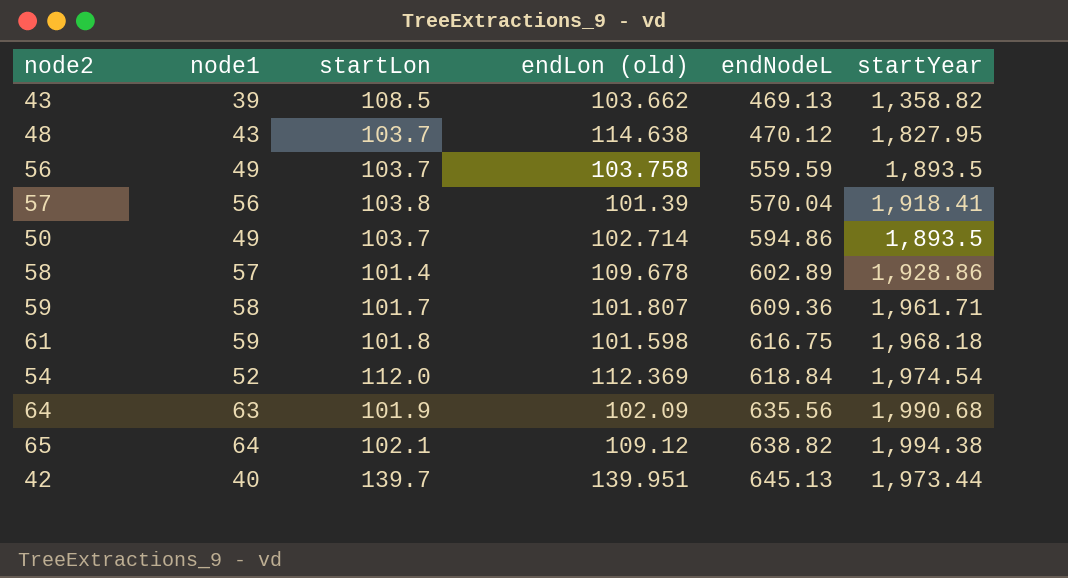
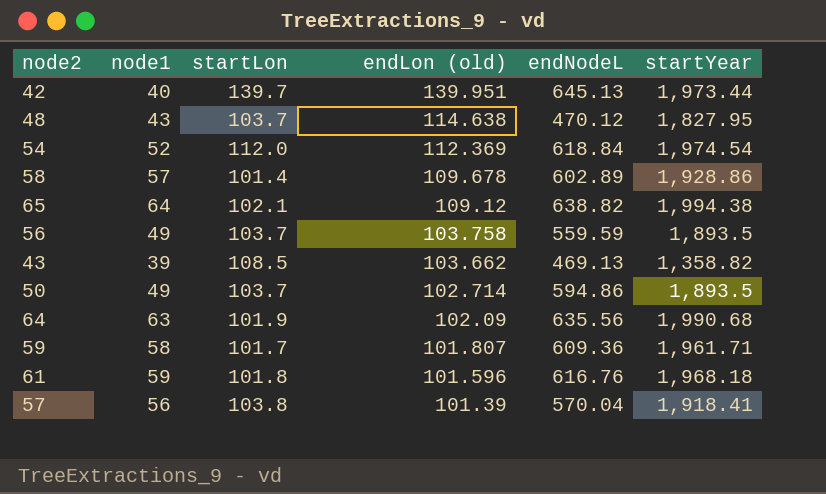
row order: endNodeL ascending -> endLon (old) descending
61 | endLon (old): 101.598 -> 101.596
61 | endNodeL: 616.75 -> 616.76

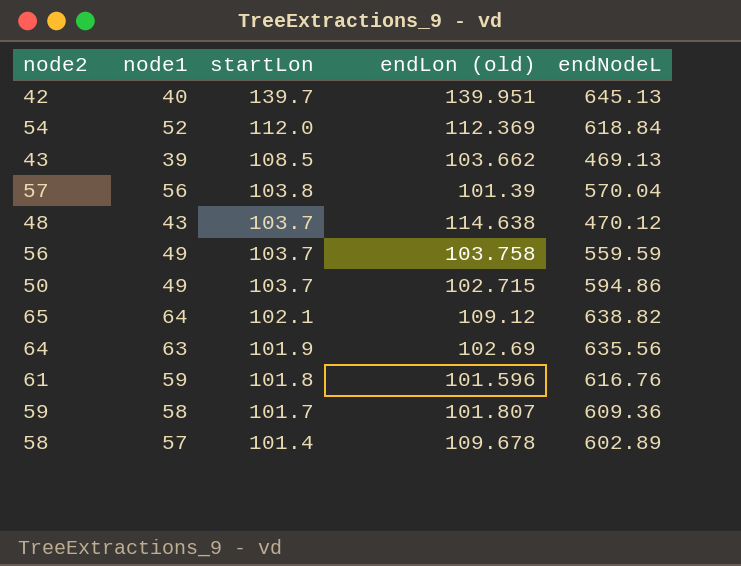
row order: endLon (old) descending -> startLon descending
column startYear | position: 6 -> none
50 | endLon (old): 102.714 -> 102.715
64 | endLon (old): 102.09 -> 102.69

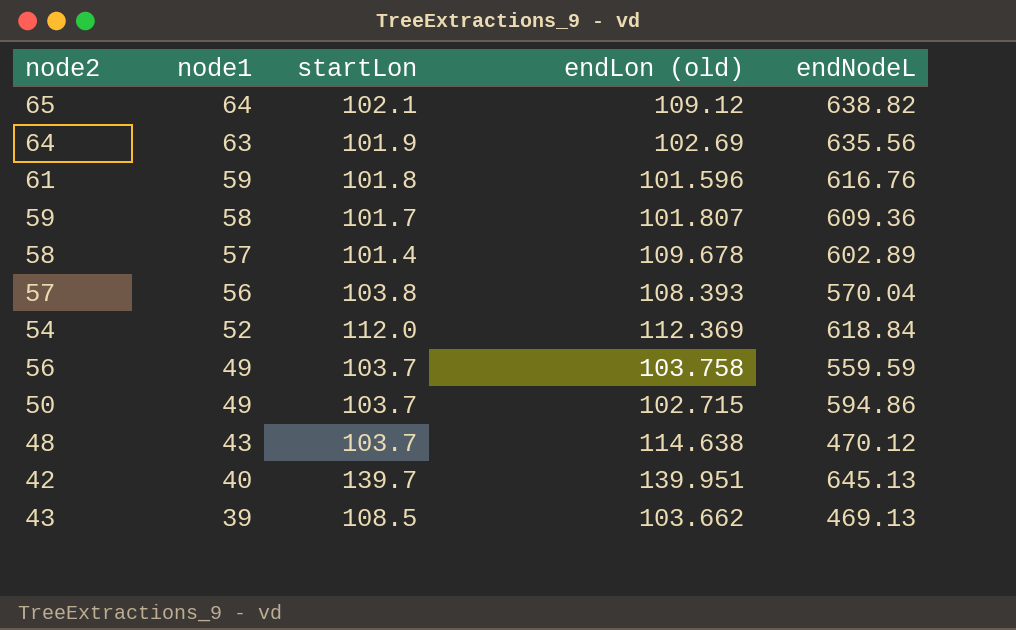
row order: startLon descending -> node1 descending
57 | endLon (old): 101.39 -> 108.393

